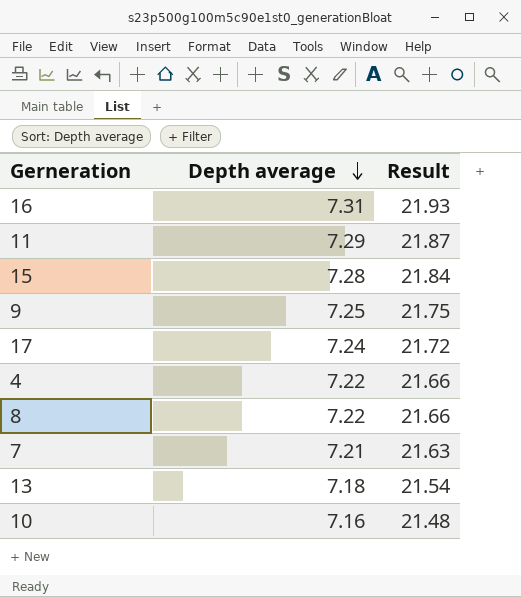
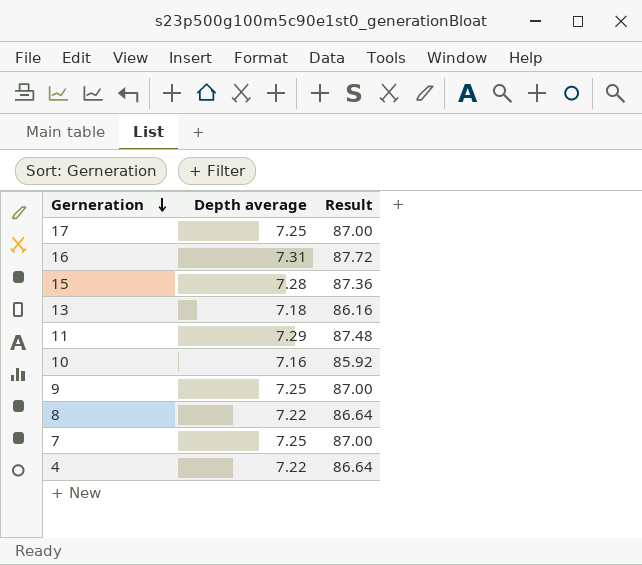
row order: Depth average descending -> Gerneration descending
column Result | formula: [Depth average] * 3 -> [Depth average] * 12
17 | Depth average: 7.24 -> 7.25
7 | Depth average: 7.21 -> 7.25

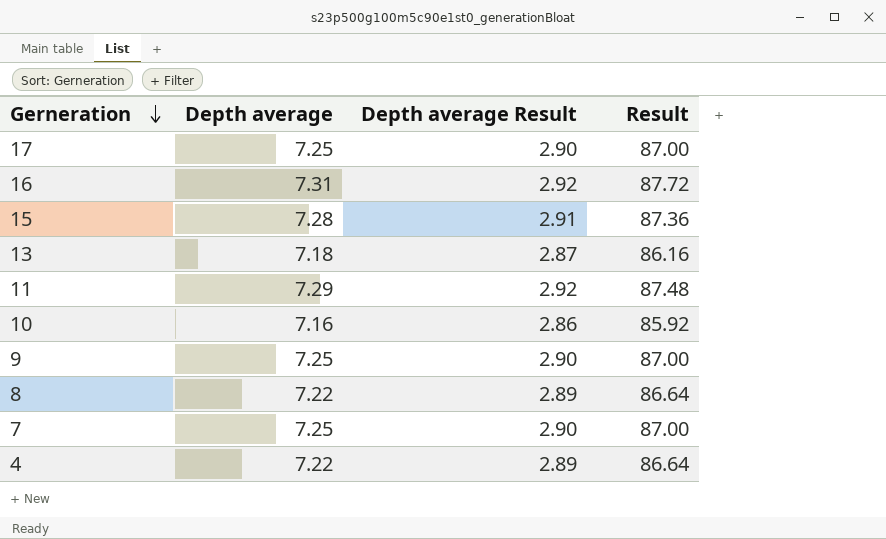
column Depth average Result | formula: none -> [Depth average] * 0.4

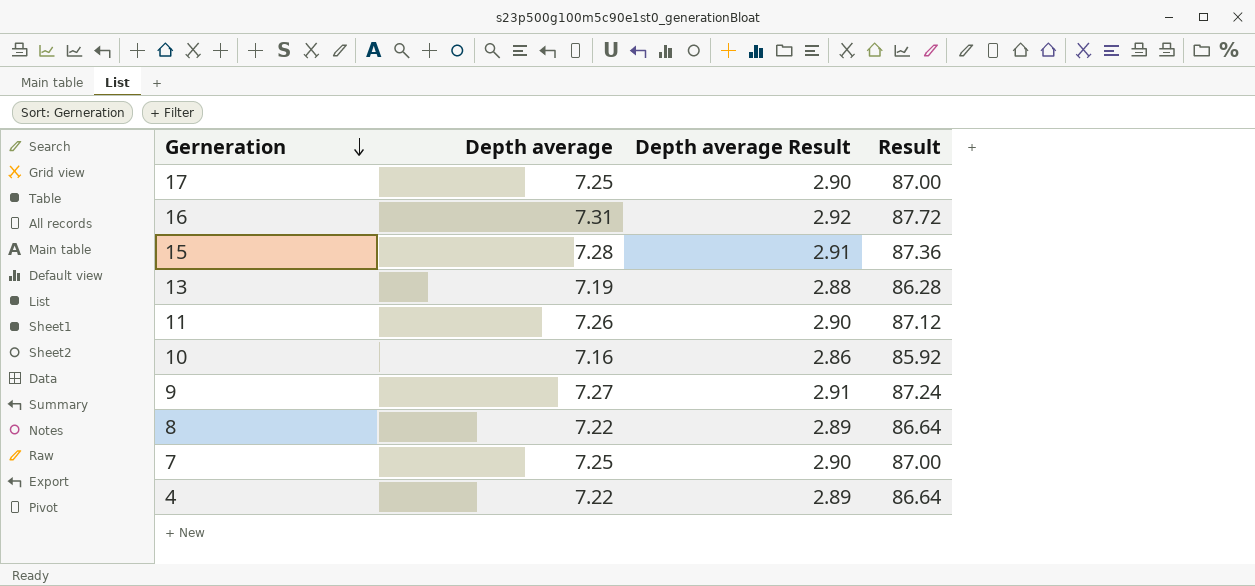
13 | Depth average: 7.18 -> 7.19
13 | Depth average Result: 2.87 -> 2.88
13 | Result: 86.16 -> 86.28
11 | Depth average: 7.29 -> 7.26
11 | Depth average Result: 2.92 -> 2.90
11 | Result: 87.48 -> 87.12
9 | Depth average: 7.25 -> 7.27
9 | Depth average Result: 2.90 -> 2.91
9 | Result: 87.00 -> 87.24

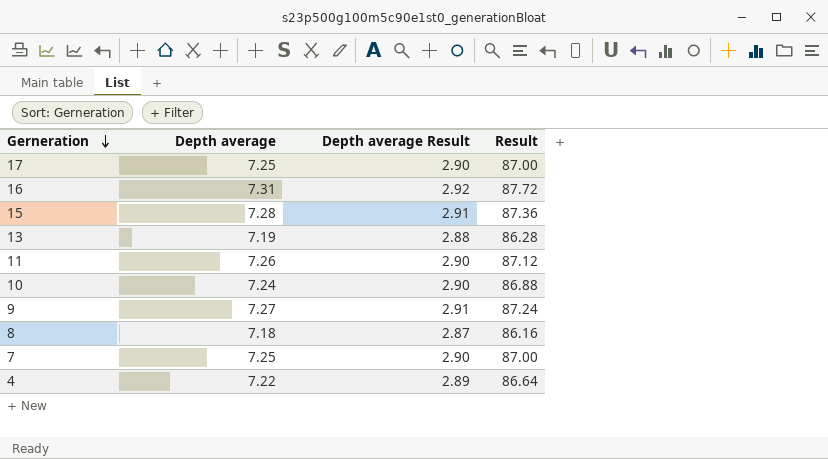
10 | Depth average: 7.16 -> 7.24
10 | Depth average Result: 2.86 -> 2.90
10 | Result: 85.92 -> 86.88
8 | Depth average: 7.22 -> 7.18
8 | Depth average Result: 2.89 -> 2.87
8 | Result: 86.64 -> 86.16

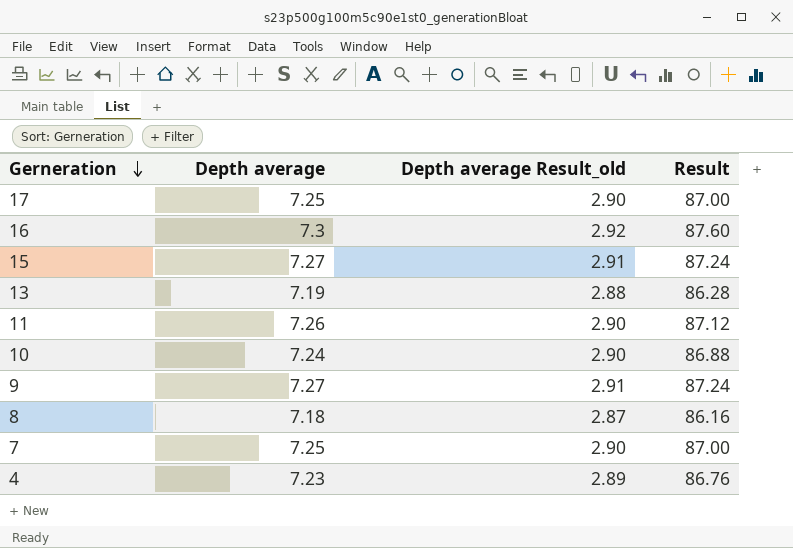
column name: Depth average Result -> Depth average Result_old
16 | Depth average: 7.31 -> 7.3
16 | Result: 87.72 -> 87.60
15 | Depth average: 7.28 -> 7.27
15 | Result: 87.36 -> 87.24
4 | Depth average: 7.22 -> 7.23
4 | Result: 86.64 -> 86.76

